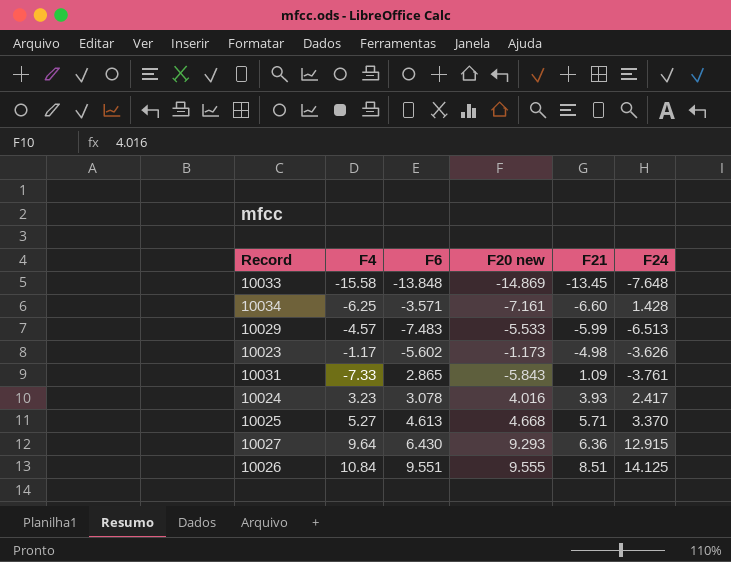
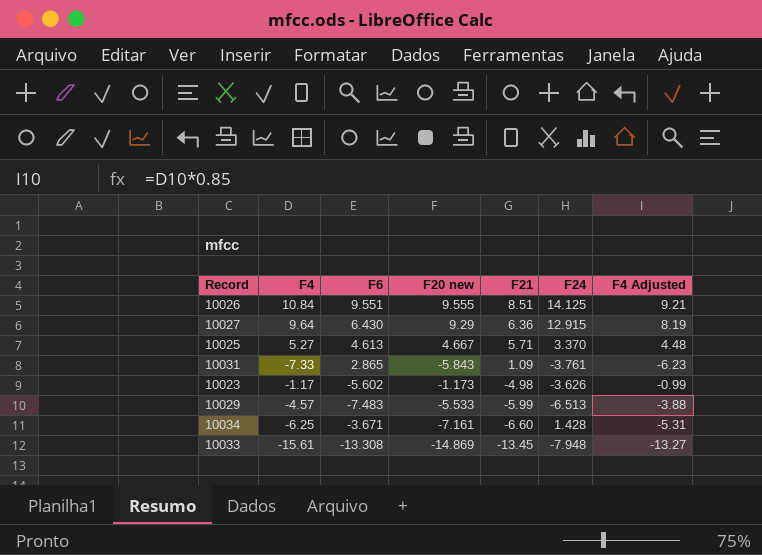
row order: F21 ascending -> F21 descending
column F4 Adjusted | formula: none -> [F4] * 0.85
row 10024: 3.23 | 3.078 | 4.016 | 3.93 | 2.417 -> none
10027 | F20 new: 9.293 -> 9.29
10025 | F20 new: 4.668 -> 4.667
10034 | F6: -3.571 -> -3.671
10033 | F4: -15.58 -> -15.61
10033 | F6: -13.848 -> -13.308
10033 | F24: -7.648 -> -7.948

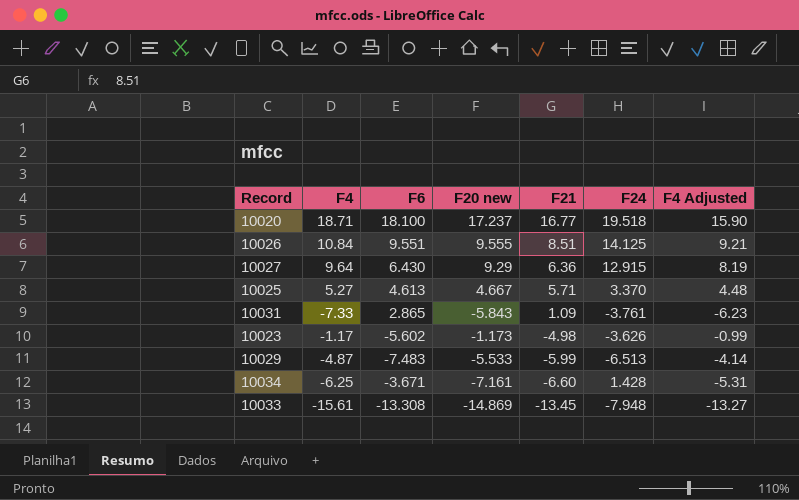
row 10020: none -> 18.71 | 18.100 | 17.237 | 16.77 | 19.518 | 15.90
10029 | F4: -4.57 -> -4.87
10029 | F4 Adjusted: -3.88 -> -4.14

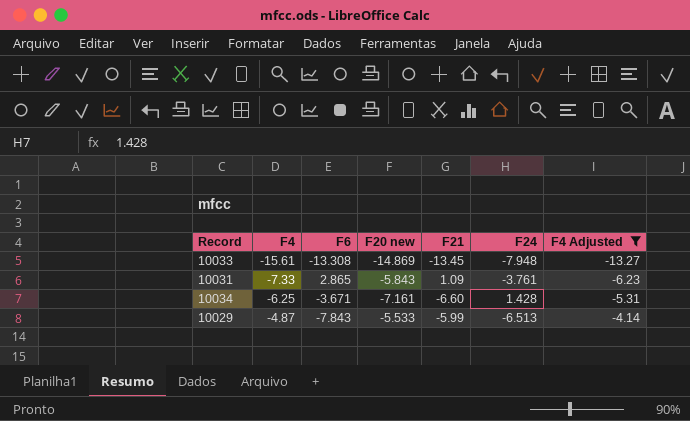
filter: none -> F4 Adjusted <= -4.14
row order: F21 descending -> F4 ascending
10029 | F6: -7.483 -> -7.843

